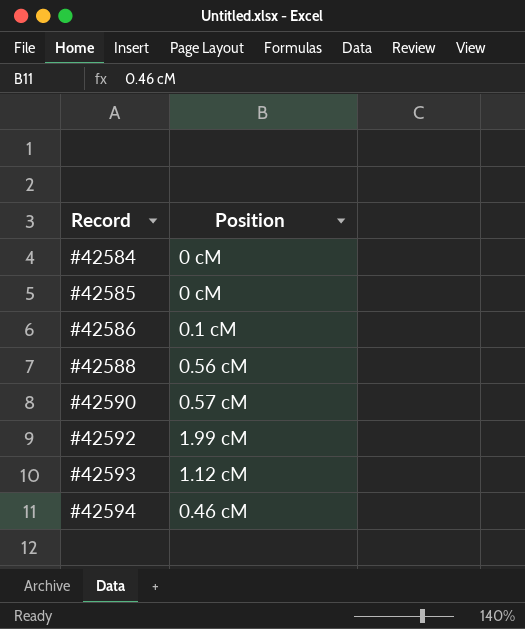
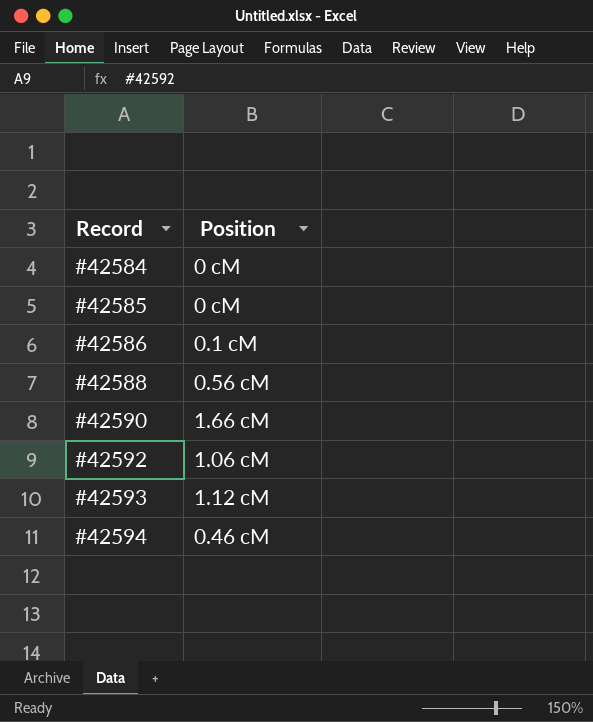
#42590 | Position: 0.57 cM -> 1.66 cM
#42592 | Position: 1.99 cM -> 1.06 cM

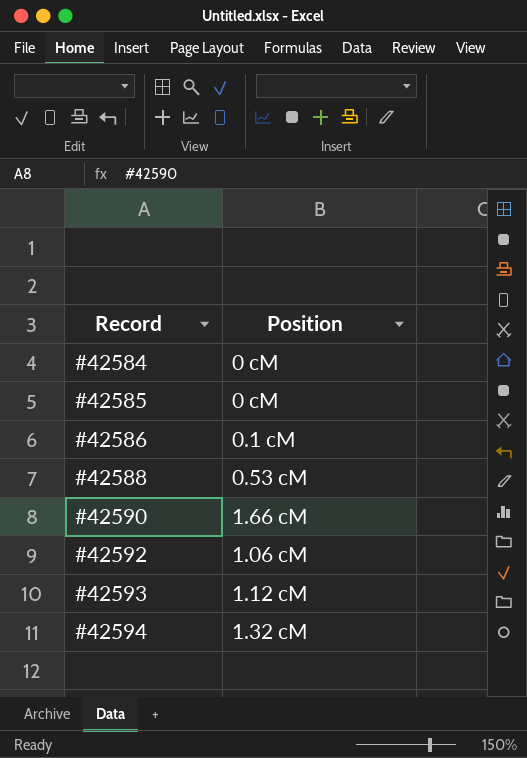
#42588 | Position: 0.56 cM -> 0.53 cM
#42594 | Position: 0.46 cM -> 1.32 cM

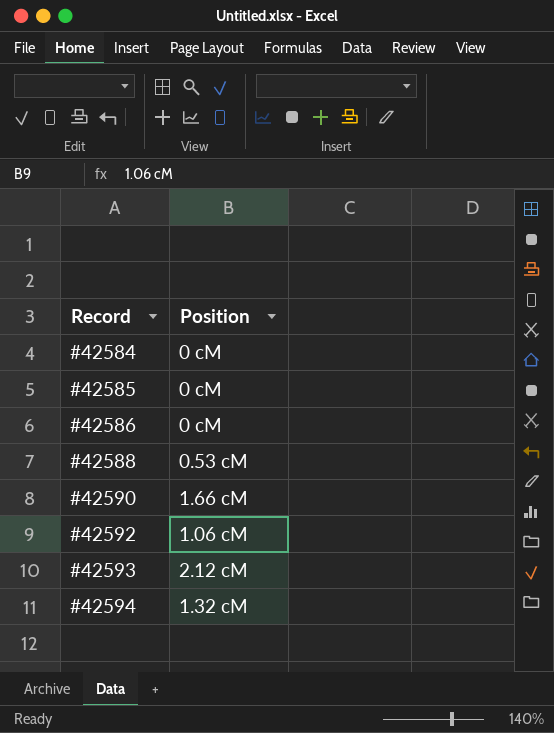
#42586 | Position: 0.1 cM -> 0 cM
#42593 | Position: 1.12 cM -> 2.12 cM

